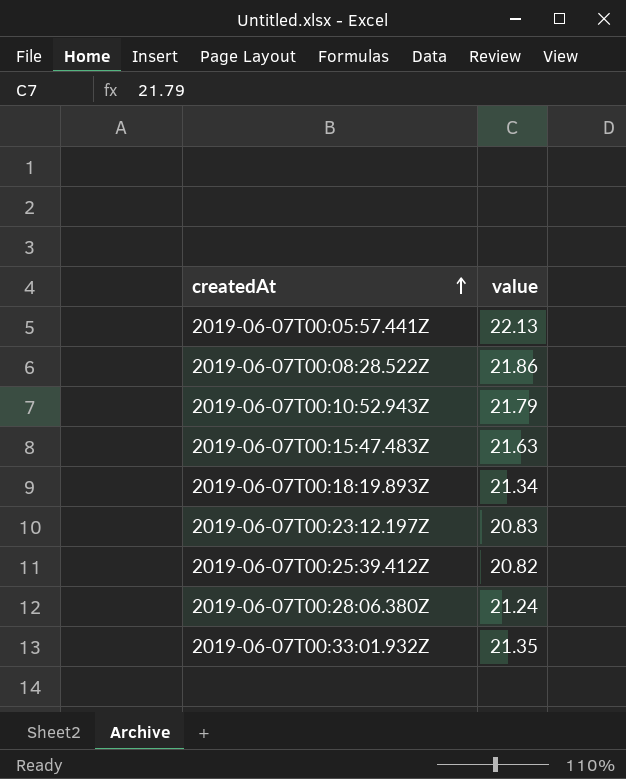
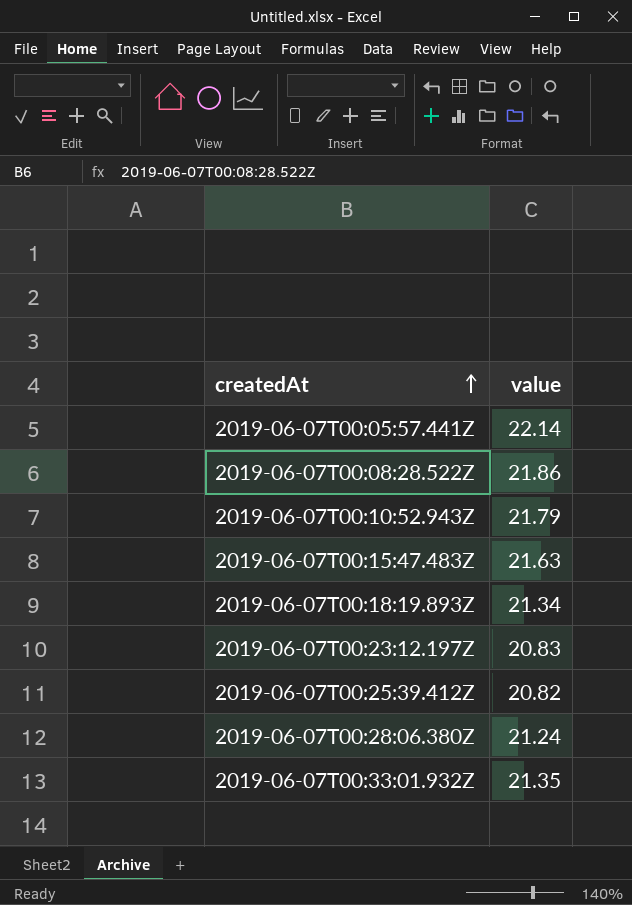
2019-06-07T00:05:57.441Z | value: 22.13 -> 22.14

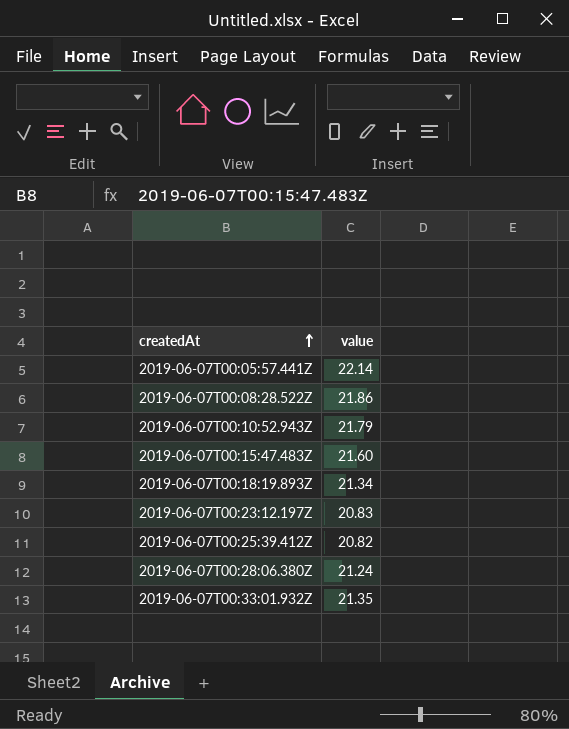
2019-06-07T00:15:47.483Z | value: 21.63 -> 21.60

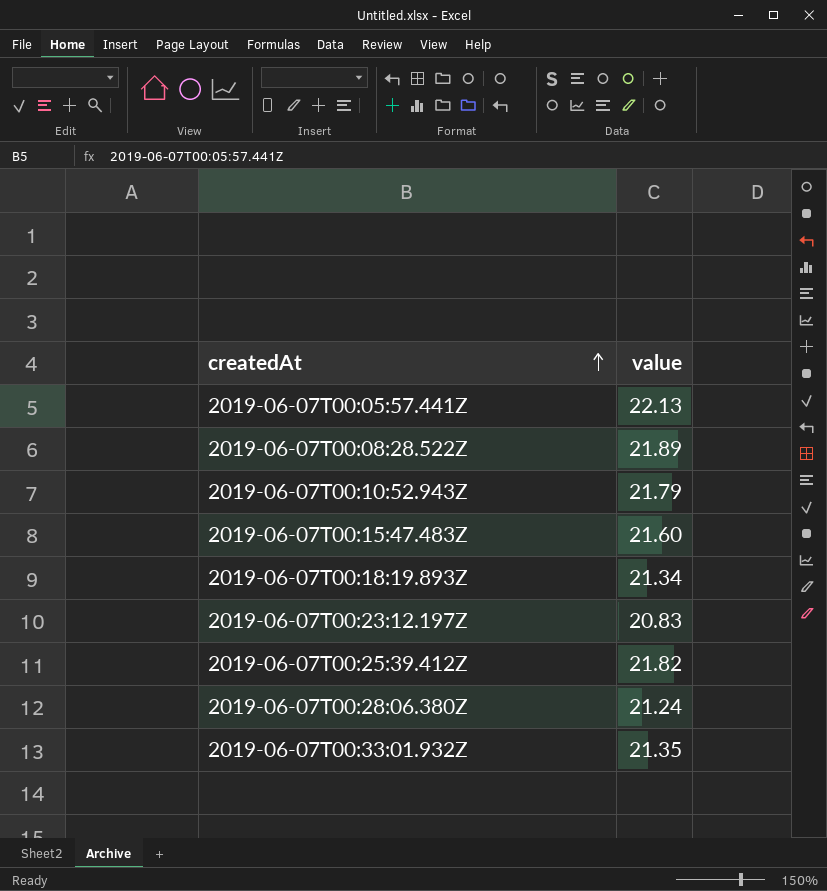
2019-06-07T00:05:57.441Z | value: 22.14 -> 22.13
2019-06-07T00:08:28.522Z | value: 21.86 -> 21.89
2019-06-07T00:25:39.412Z | value: 20.82 -> 21.82

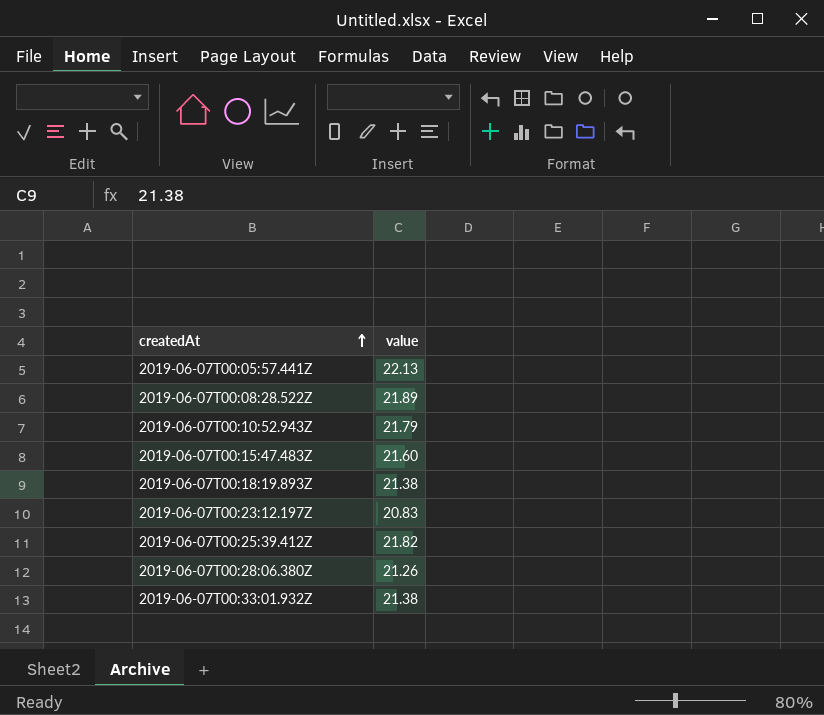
2019-06-07T00:18:19.893Z | value: 21.34 -> 21.38
2019-06-07T00:28:06.380Z | value: 21.24 -> 21.26
2019-06-07T00:33:01.932Z | value: 21.35 -> 21.38

